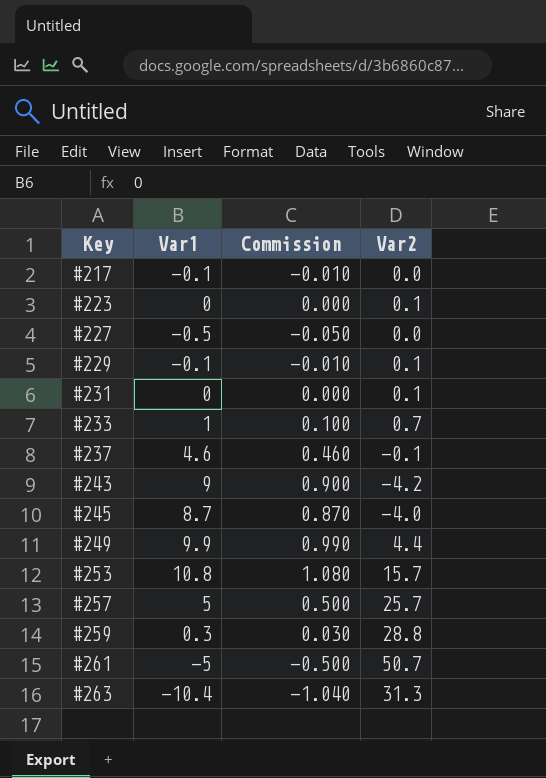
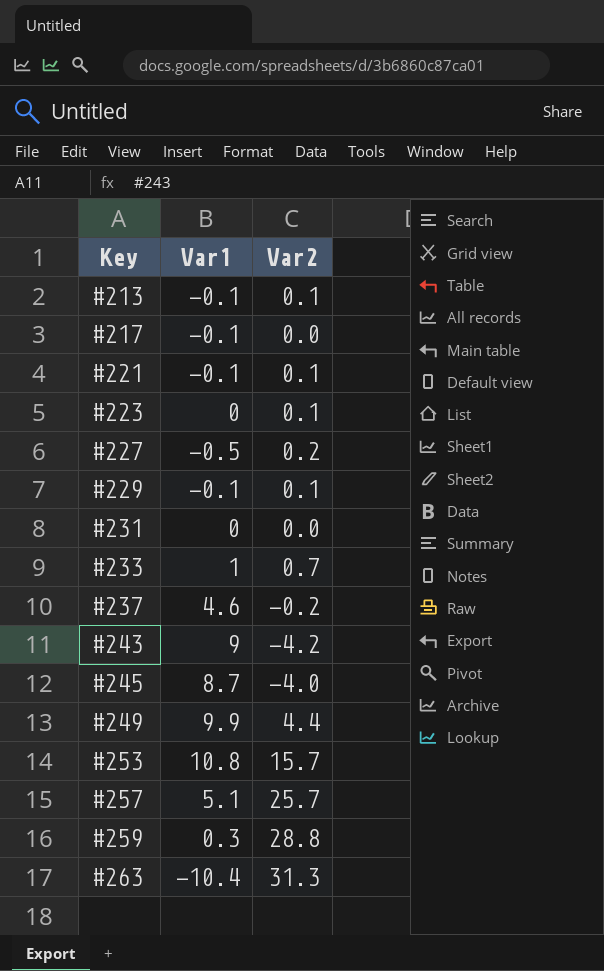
column Commission | formula: [Var1] * 0.1 -> none
row #261: -5 | -0.500 | 50.7 -> none
row #213: none -> -0.1 | 0.1
row #221: none -> -0.1 | 0.1
#227 | Var2: 0.0 -> 0.2
#231 | Var2: 0.1 -> 0.0
#237 | Var2: -0.1 -> -0.2
#257 | Var1: 5 -> 5.1

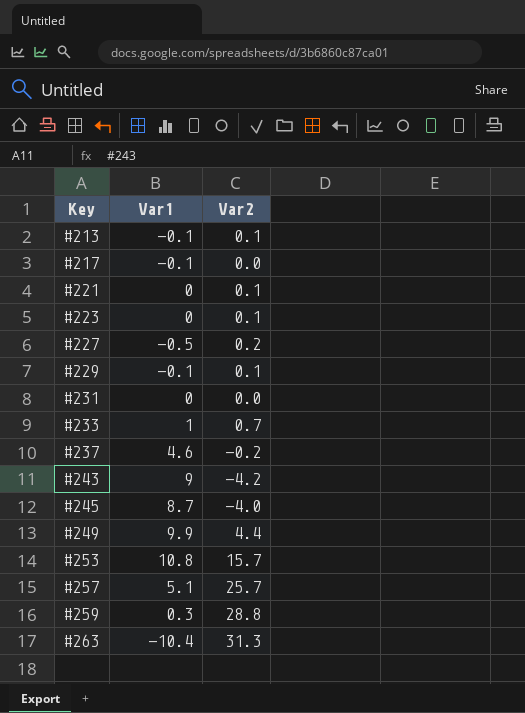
#221 | Var1: -0.1 -> 0

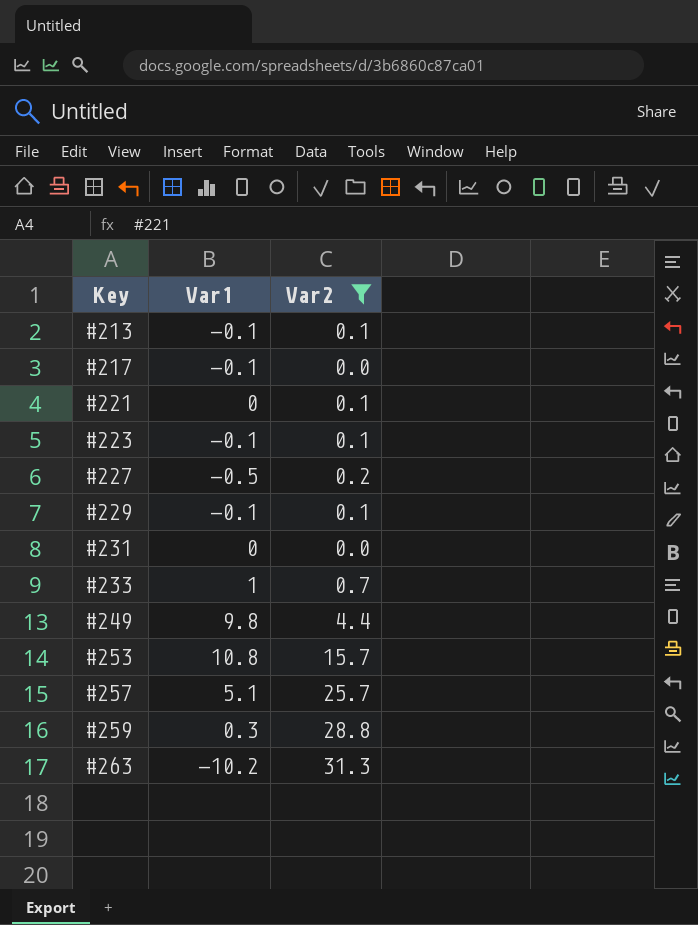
filter: none -> Var2 >= 0.0
#223 | Var1: 0 -> -0.1
#249 | Var1: 9.9 -> 9.8
#263 | Var1: -10.4 -> -10.2

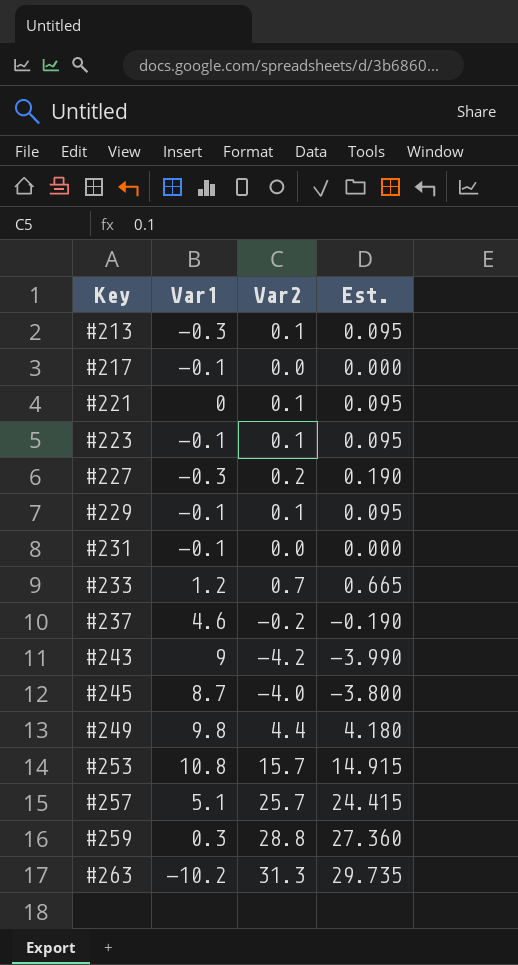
filter: Var2 >= 0.0 -> none
column Est. | formula: none -> [Var2] * 0.95
#213 | Var1: -0.1 -> -0.3
#227 | Var1: -0.5 -> -0.3
#231 | Var1: 0 -> -0.1
#233 | Var1: 1 -> 1.2

